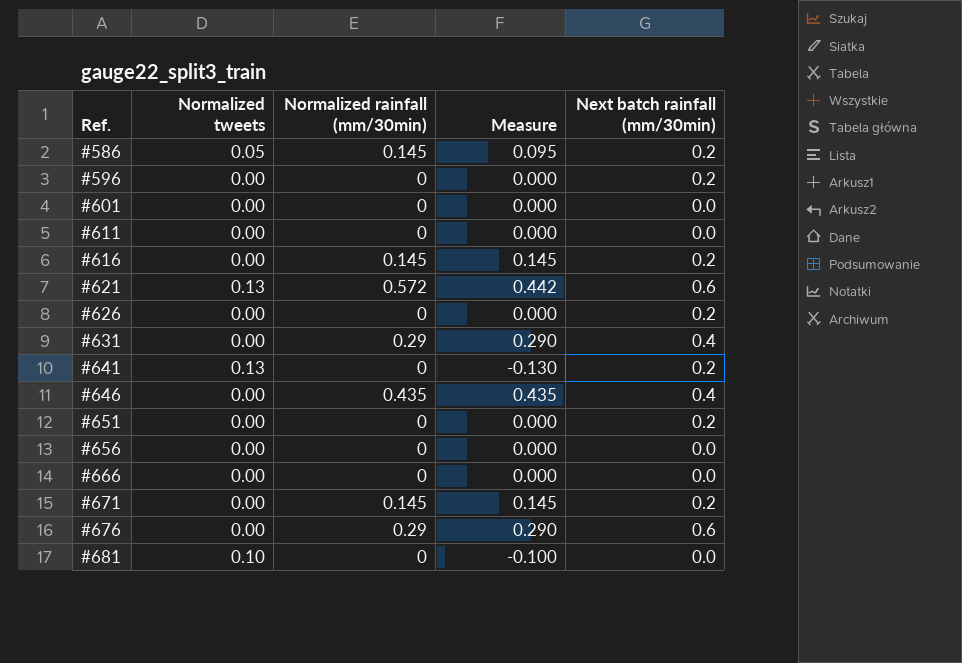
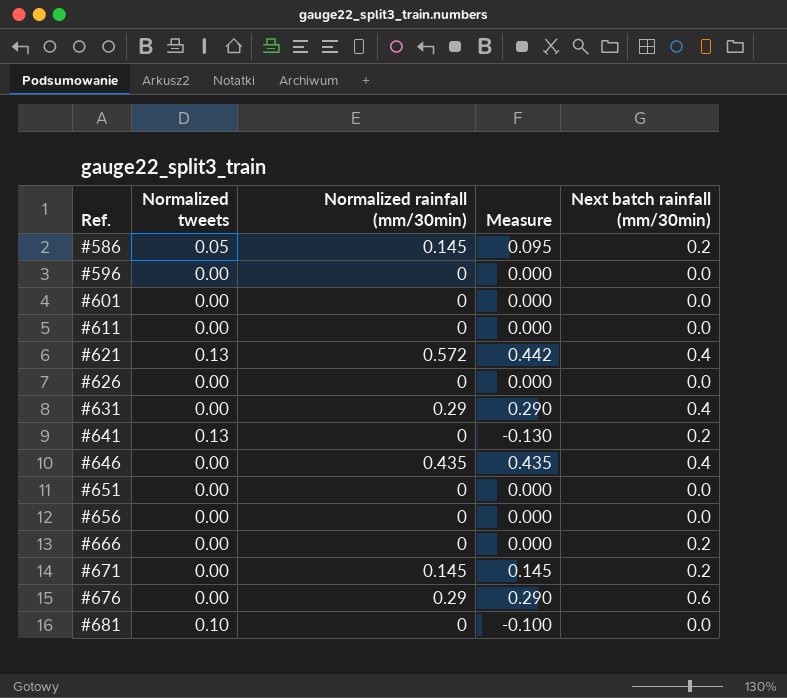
row #616: 0.00 | 0.145 | 0.145 | 0.2 -> none
#596 | Next batch rainfall (mm/30min): 0.2 -> 0.0
#621 | Next batch rainfall (mm/30min): 0.6 -> 0.4
#626 | Next batch rainfall (mm/30min): 0.2 -> 0.0
#651 | Next batch rainfall (mm/30min): 0.2 -> 0.0
#666 | Next batch rainfall (mm/30min): 0.0 -> 0.2

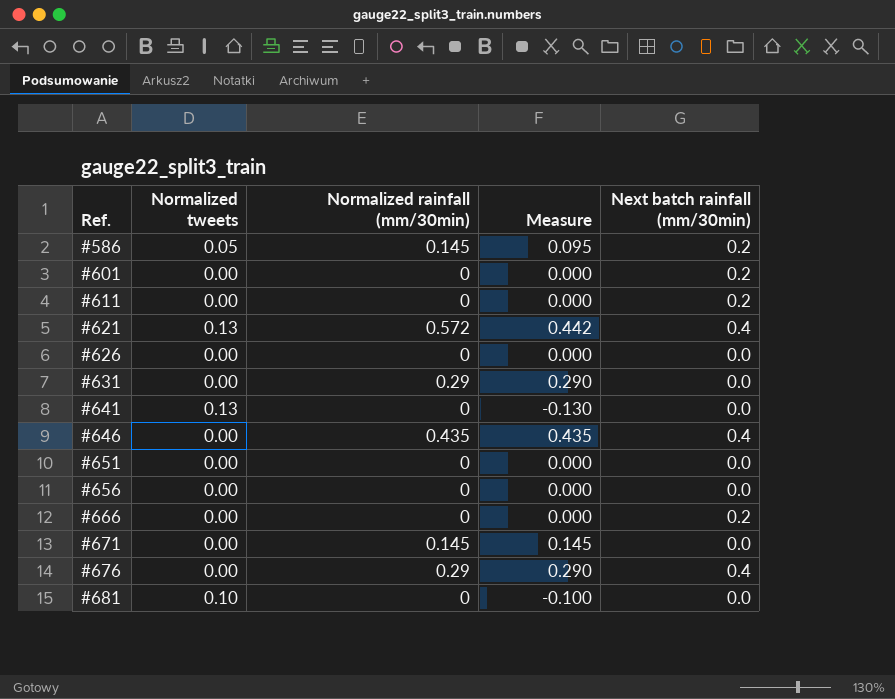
row #596: 0.00 | 0 | 0.000 | 0.0 -> none
#601 | Next batch rainfall (mm/30min): 0.0 -> 0.2
#611 | Next batch rainfall (mm/30min): 0.0 -> 0.2
#631 | Next batch rainfall (mm/30min): 0.4 -> 0.0
#641 | Next batch rainfall (mm/30min): 0.2 -> 0.0
#671 | Next batch rainfall (mm/30min): 0.2 -> 0.0
#676 | Next batch rainfall (mm/30min): 0.6 -> 0.4

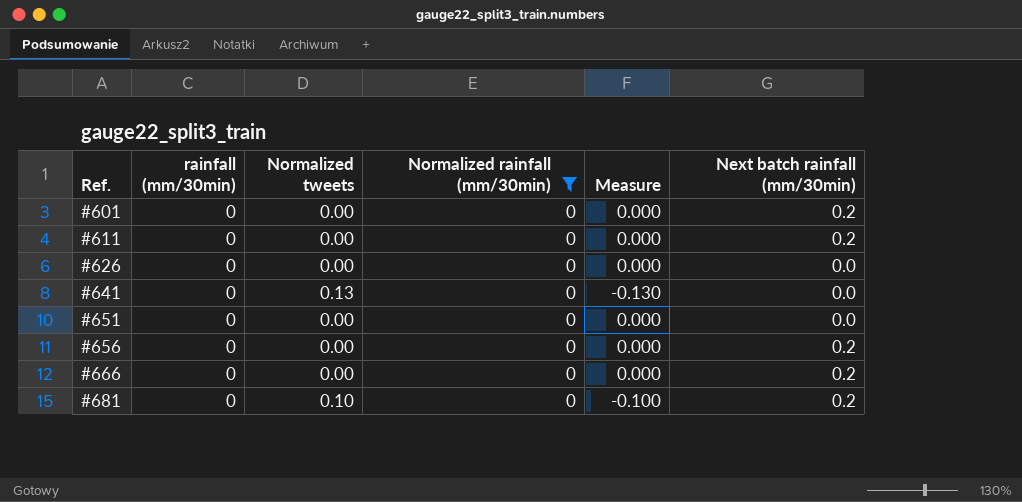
filter: none -> Normalized rainfall (mm/30min) = 0
column rainfall (mm/30min) | position: none -> 2
#656 | Next batch rainfall (mm/30min): 0.0 -> 0.2
#681 | Next batch rainfall (mm/30min): 0.0 -> 0.2

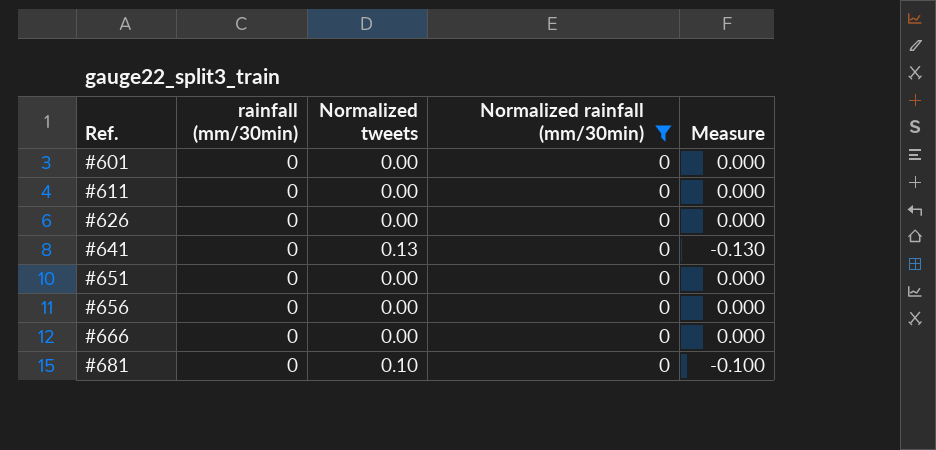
column Next batch rainfall (mm/30min) | position: 6 -> none

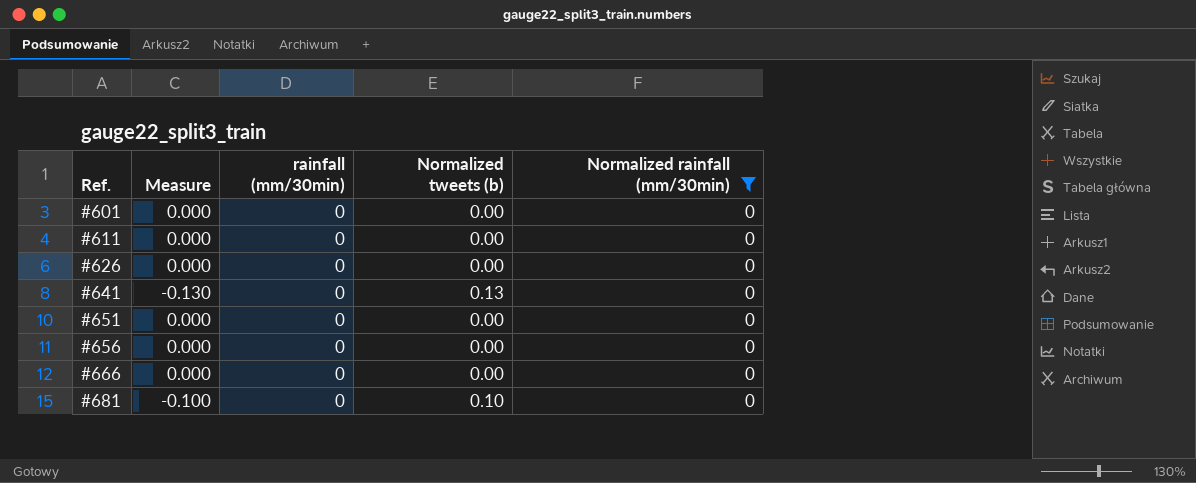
column Measure | position: 5 -> 2
column name: Normalized tweets -> Normalized tweets (b)

